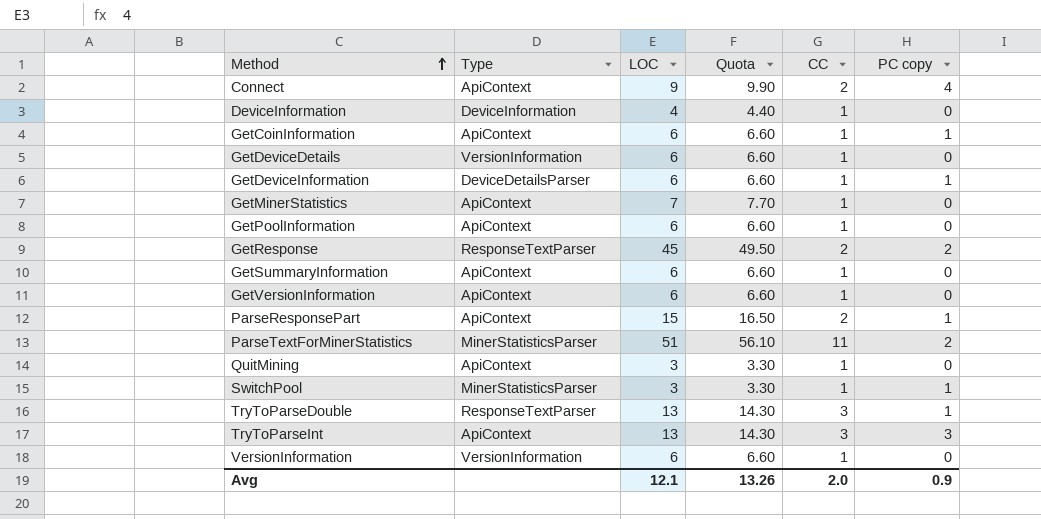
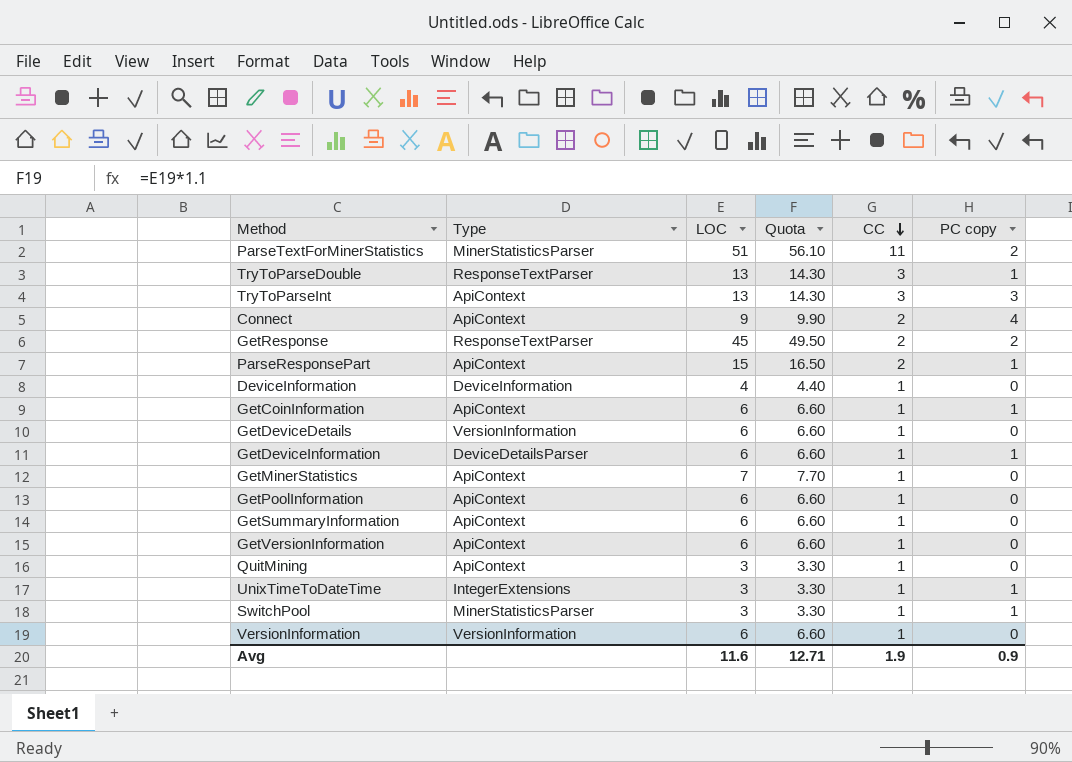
row order: Method ascending -> CC descending
row UnixTimeToDateTime: none -> IntegerExtensions | 3 | 3.30 | 1 | 1
Avg | LOC: 12.1 -> 11.6
Avg | Quota: 13.26 -> 12.71
Avg | CC: 2.0 -> 1.9

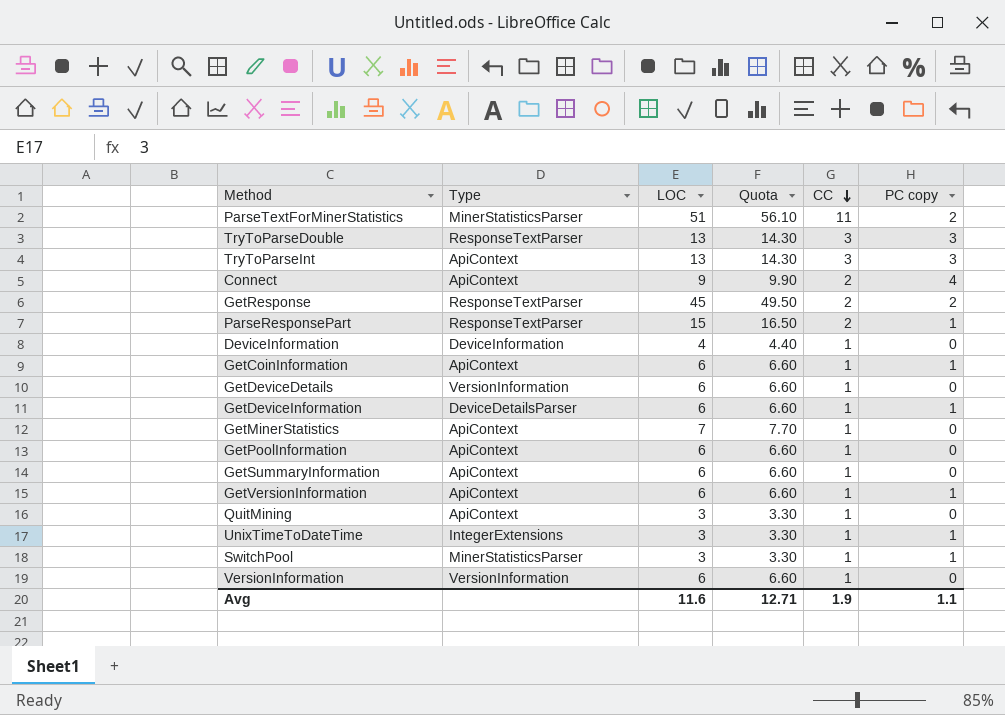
TryToParseDouble | PC copy: 1 -> 3
ParseResponsePart | Type: ApiContext -> ResponseTextParser
GetVersionInformation | PC copy: 0 -> 1
Avg | PC copy: 0.9 -> 1.1

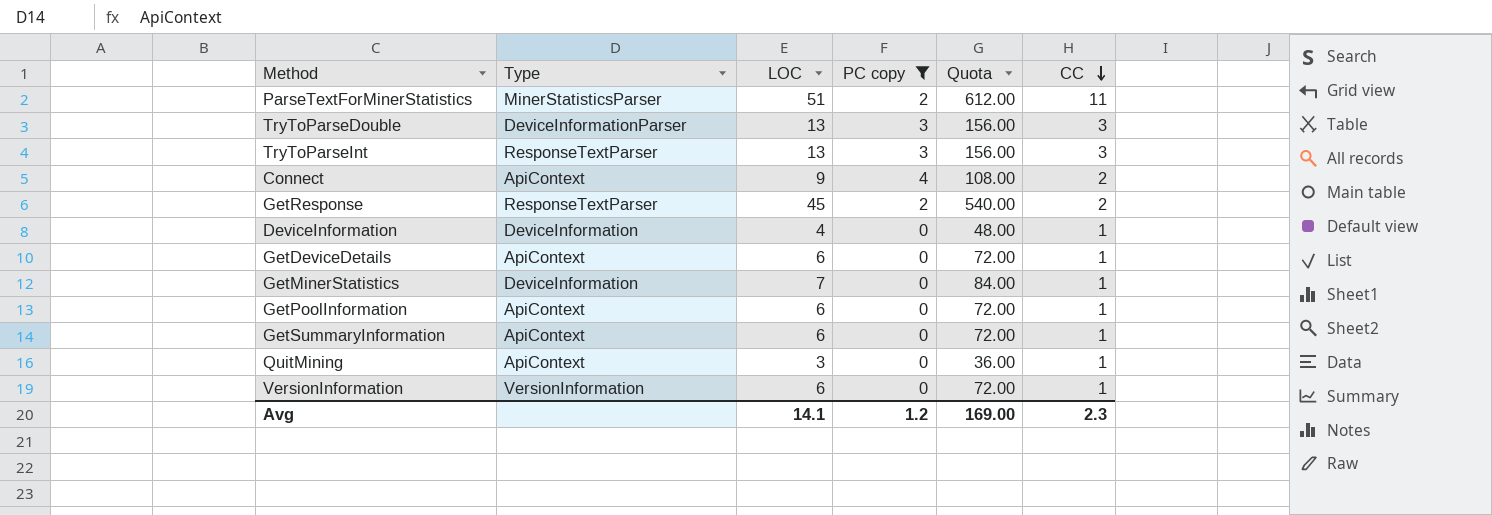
filter: none -> PC copy != 1
column PC copy | position: 6 -> 4
column Quota | formula: [LOC] * 1.1 -> [LOC] * 12
TryToParseDouble | Type: ResponseTextParser -> DeviceInformationParser
TryToParseInt | Type: ApiContext -> ResponseTextParser
GetDeviceDetails | Type: VersionInformation -> ApiContext
GetMinerStatistics | Type: ApiContext -> DeviceInformation
Avg | LOC: 11.6 -> 14.1
Avg | PC copy: 1.1 -> 1.2
Avg | Quota: 12.71 -> 169.00
Avg | CC: 1.9 -> 2.3

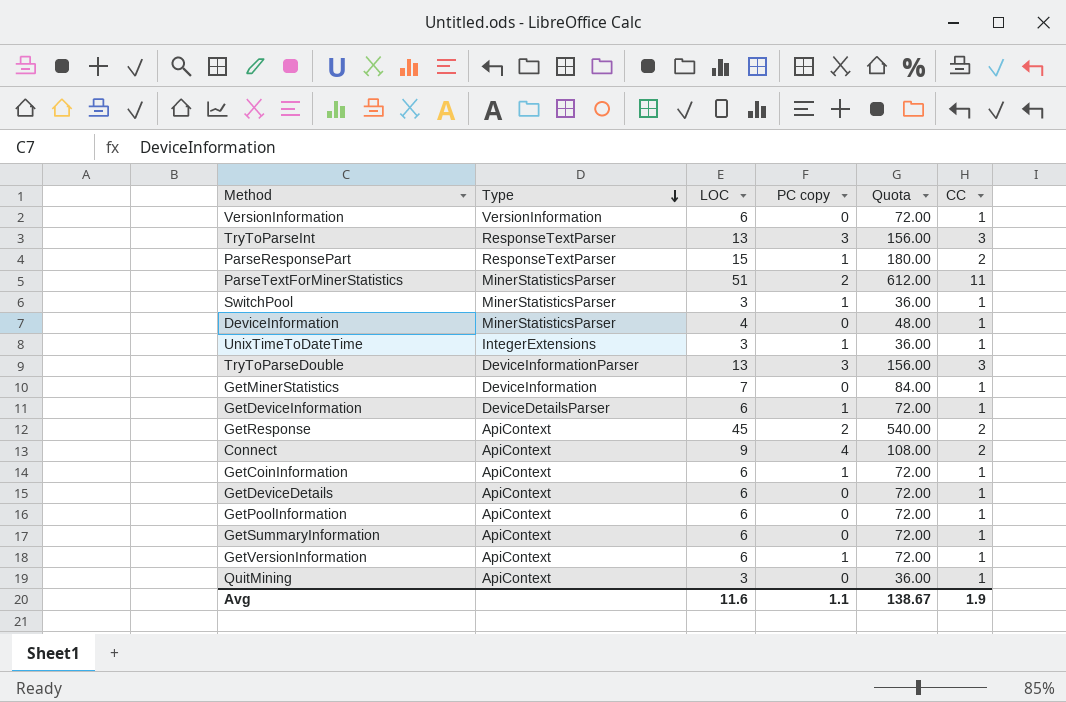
filter: PC copy != 1 -> none
row order: CC descending -> Type descending
DeviceInformation | Type: DeviceInformation -> MinerStatisticsParser
GetResponse | Type: ResponseTextParser -> ApiContext
Avg | LOC: 14.1 -> 11.6
Avg | PC copy: 1.2 -> 1.1
Avg | Quota: 169.00 -> 138.67
Avg | CC: 2.3 -> 1.9

